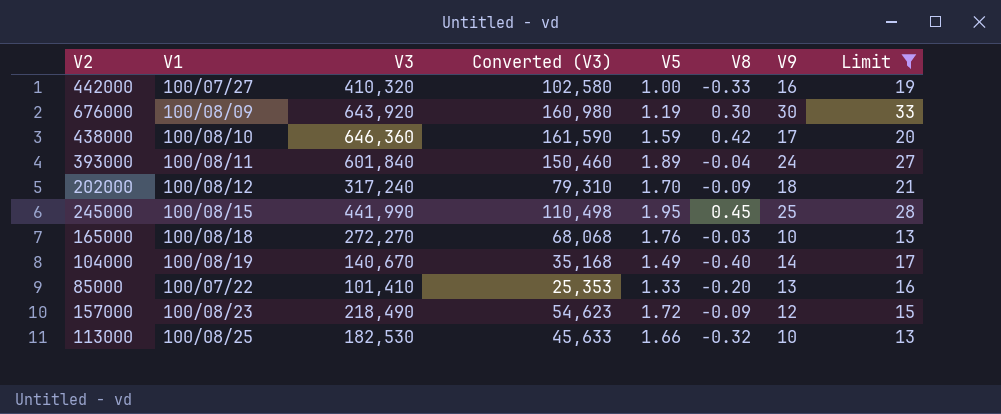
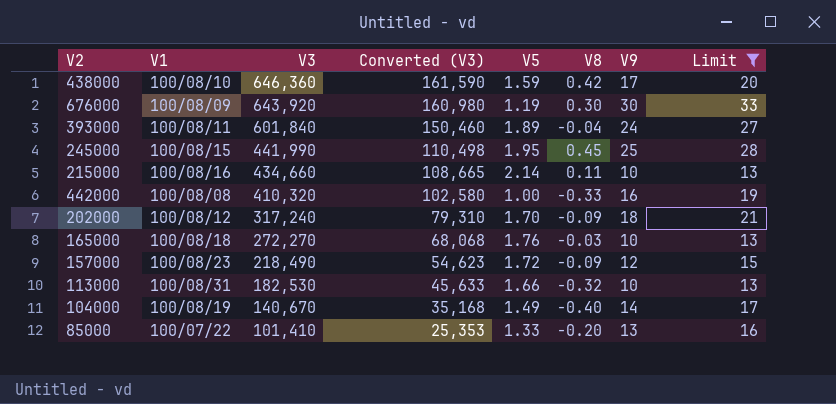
row order: none -> V3 descending
row 215000: none -> 100/08/16 | 434,660 | 108,665 | 2.14 | 0.11 | 10 | 13
442000 | V1: 100/07/27 -> 100/08/08
113000 | V1: 100/08/25 -> 100/08/31

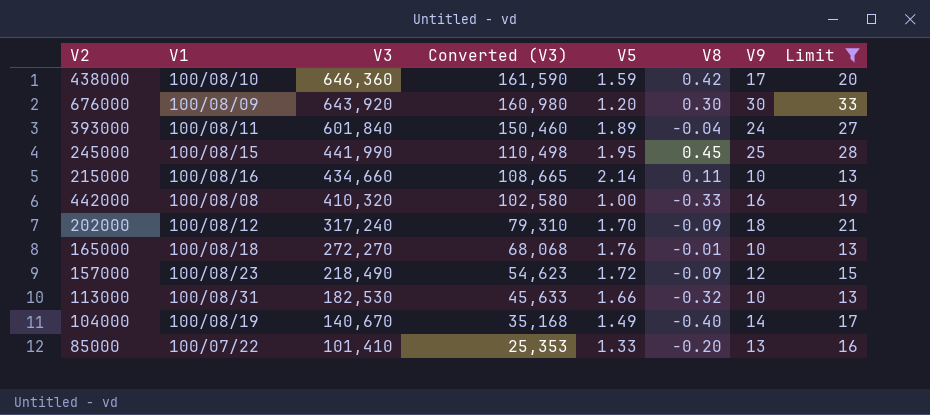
676000 | V5: 1.19 -> 1.20
165000 | V8: -0.03 -> -0.01

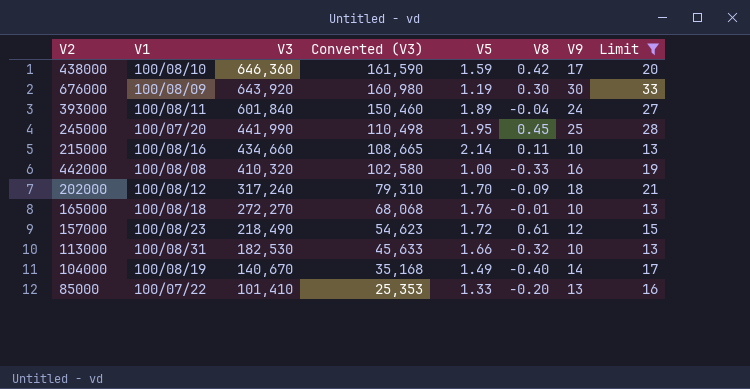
676000 | V5: 1.20 -> 1.19
245000 | V1: 100/08/15 -> 100/07/20
157000 | V8: -0.09 -> 0.61

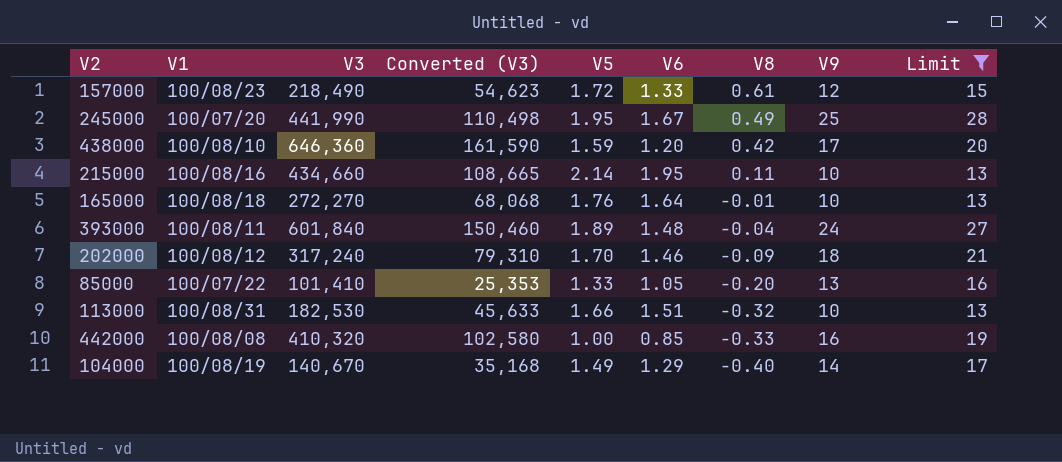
row order: V3 descending -> V8 descending
column V6 | position: none -> 6
row 676000: 100/08/09 | 643,920 | 160,980 | 1.19 | 0.30 | 30 | 33 -> none
245000 | V8: 0.45 -> 0.49

